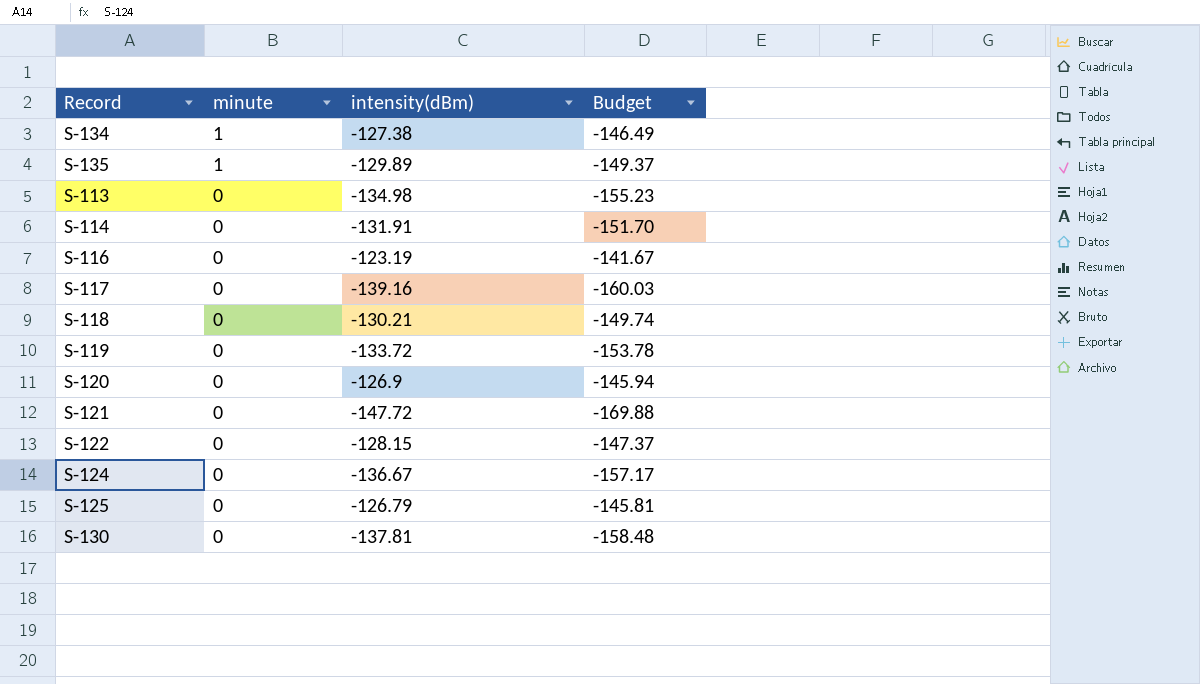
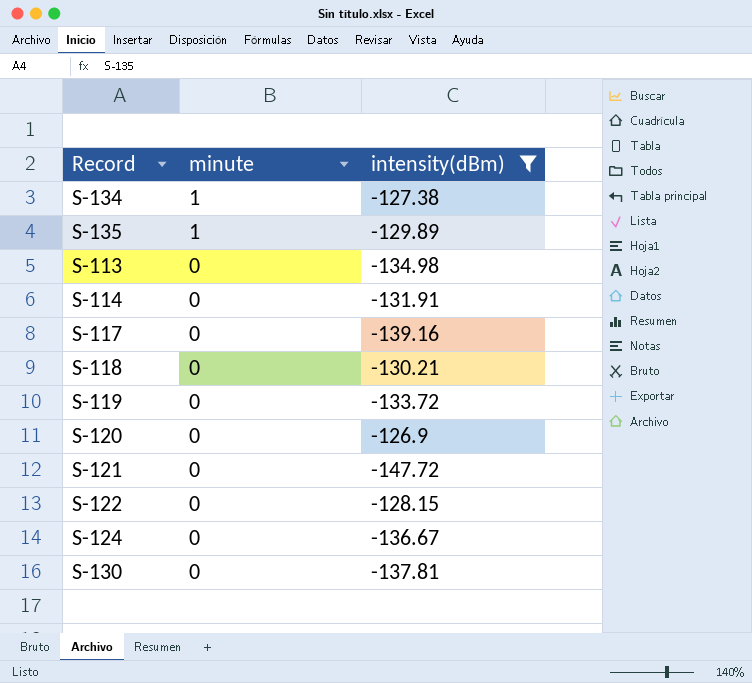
filter: none -> intensity(dBm) <= -126.9
column Budget | formula: [intensity(dBm)] * 1.15 -> none

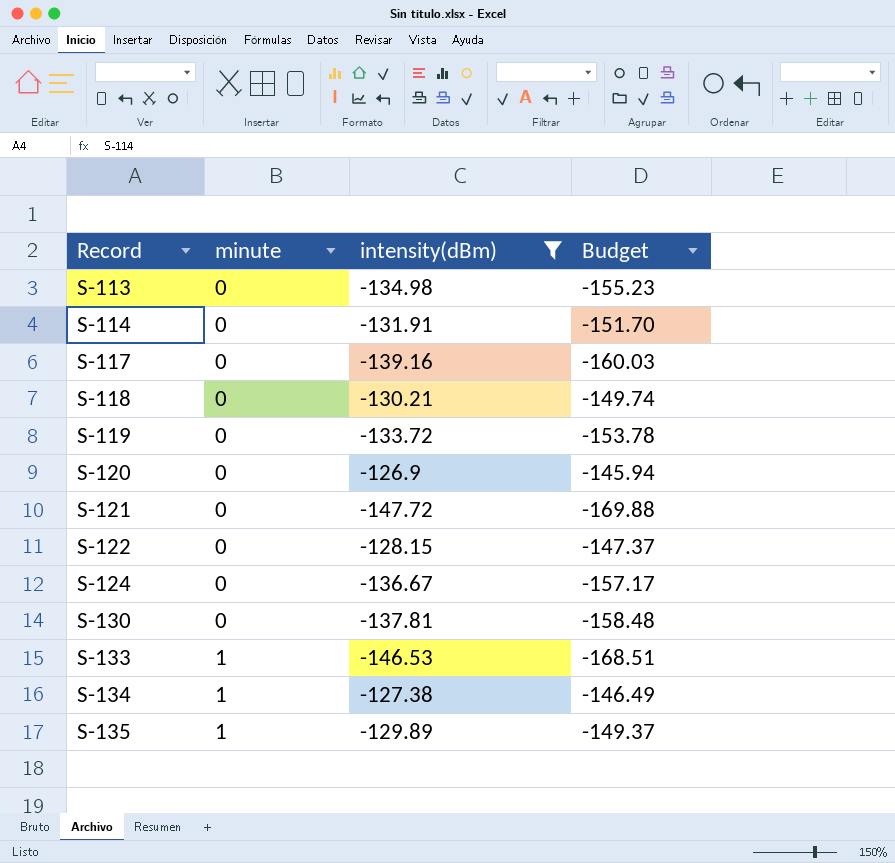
row order: minute descending -> Record ascending
column Budget | formula: none -> [intensity(dBm)] * 1.15
row S-133: none -> 1 | -146.53 | -168.51

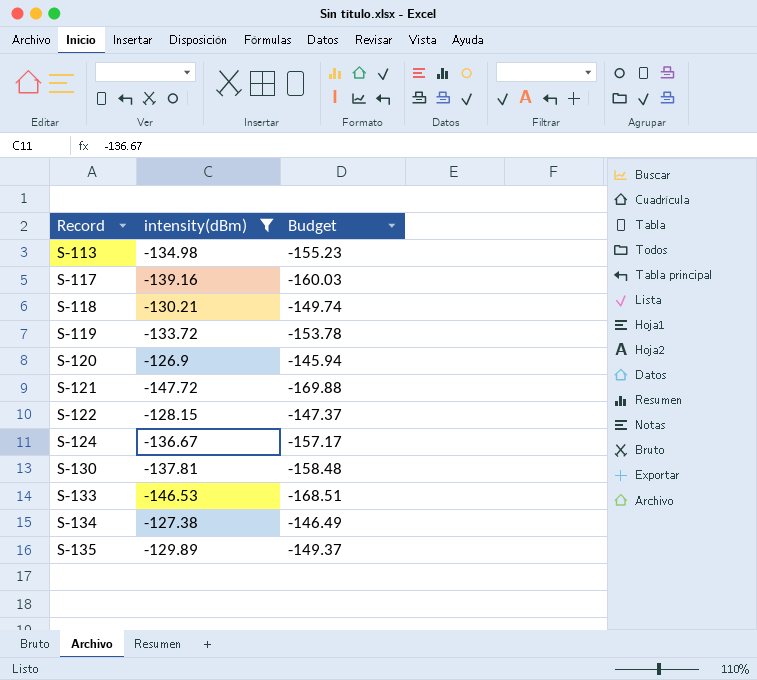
column minute | position: 2 -> none
row S-114: 0 | -131.91 | -151.70 -> none

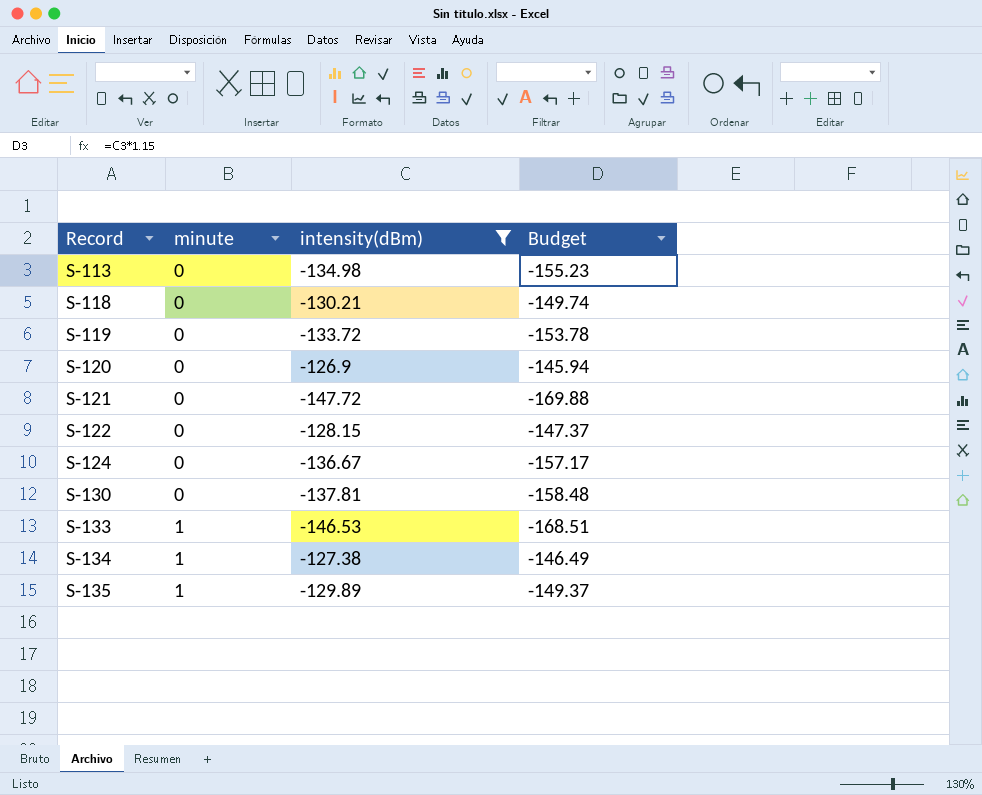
column minute | position: none -> 2
row S-117: -139.16 | -160.03 -> none

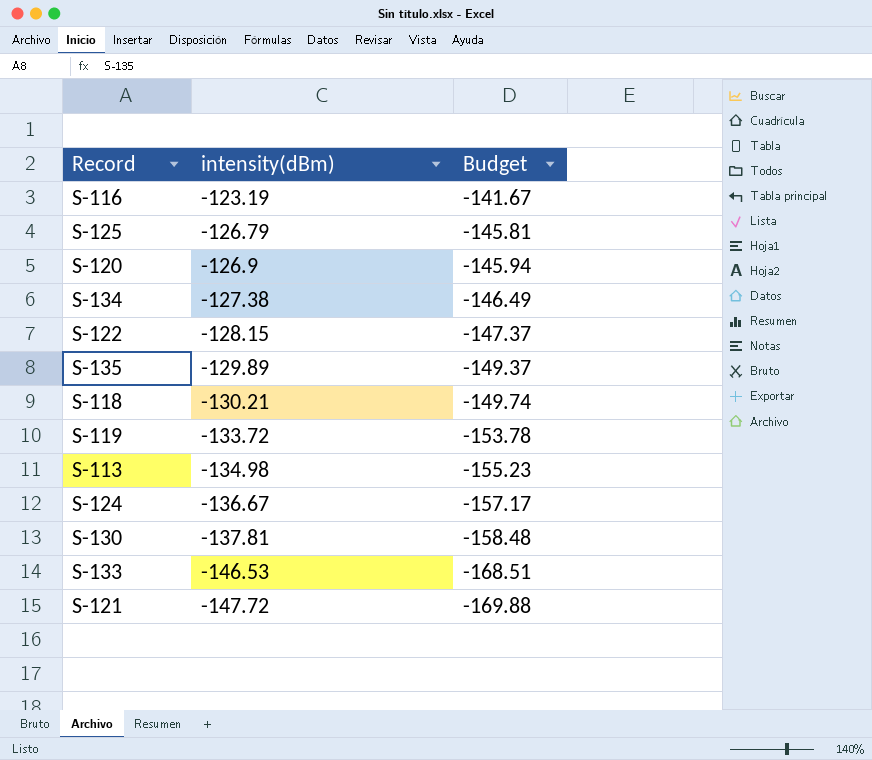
filter: intensity(dBm) <= -126.9 -> none
row order: Record ascending -> intensity(dBm) descending
column minute | position: 2 -> none

